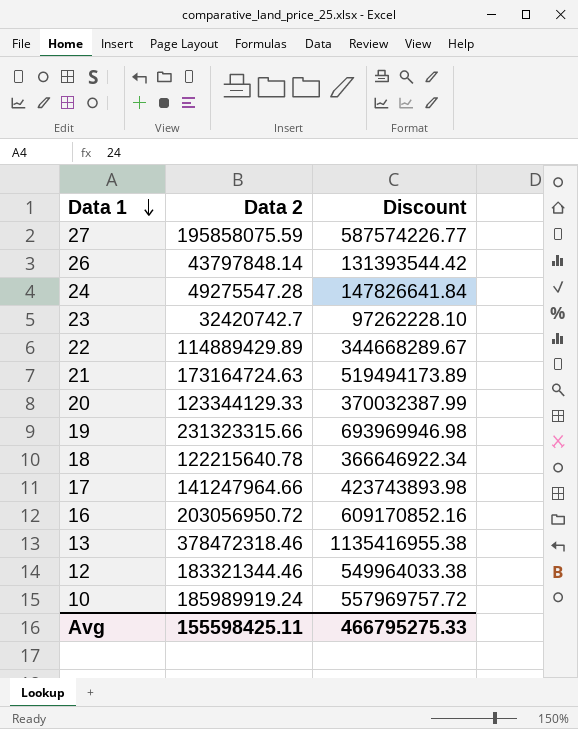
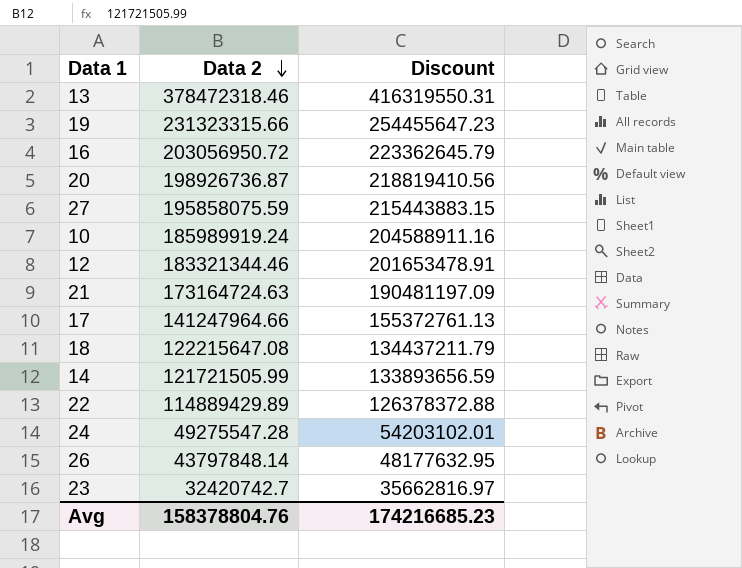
row order: Data 1 descending -> Data 2 descending
column Discount | formula: [Data 2] * 3 -> [Data 2] * 1.1
20 | Data 2: 123344129.33 -> 198926736.87
18 | Data 2: 122215640.78 -> 122215647.08
row 14: none -> 121721505.99 | 133893656.59
Avg | Data 2: 155598425.11 -> 158378804.76
Avg | Discount: 466795275.33 -> 174216685.23

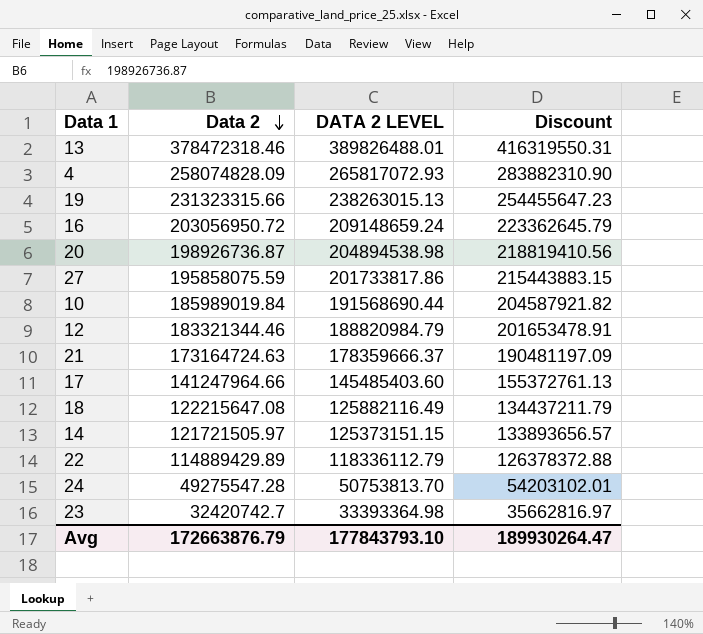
column DATA 2 LEVEL | formula: none -> [Data 2] * 1.03
row 26: 43797848.14 | 48177632.95 -> none
row 4: none -> 258074828.09 | 265817072.93 | 283882310.90
10 | Data 2: 185989919.24 -> 185989019.84
10 | Discount: 204588911.16 -> 204587921.82
14 | Data 2: 121721505.99 -> 121721505.97
14 | Discount: 133893656.59 -> 133893656.57
Avg | Data 2: 158378804.76 -> 172663876.79
Avg | Discount: 174216685.23 -> 189930264.47

